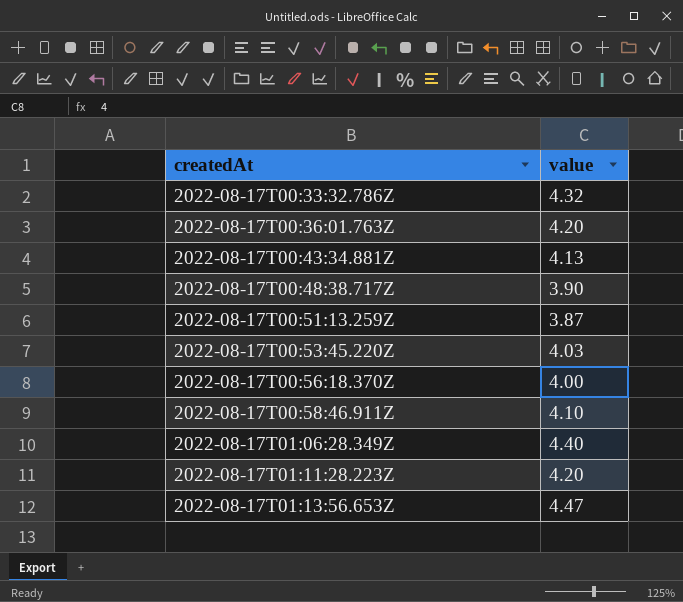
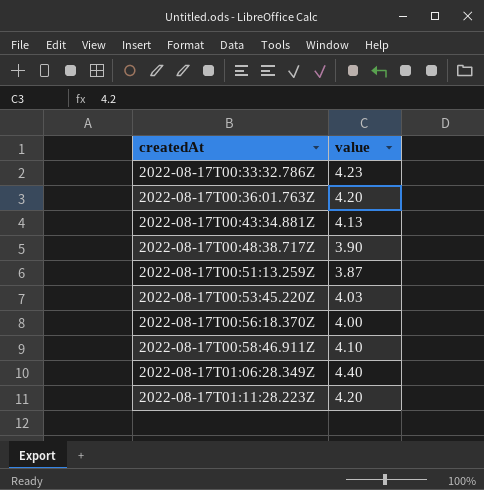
row 2022-08-17T01:13:56.653Z: 4.47 -> none
2022-08-17T00:33:32.786Z | value: 4.32 -> 4.23

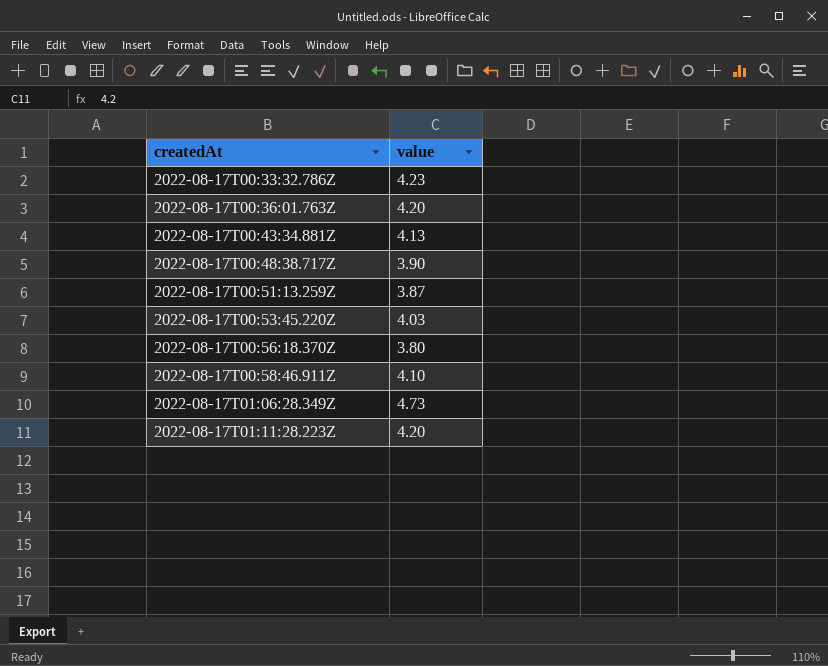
2022-08-17T00:56:18.370Z | value: 4.00 -> 3.80
2022-08-17T01:06:28.349Z | value: 4.40 -> 4.73

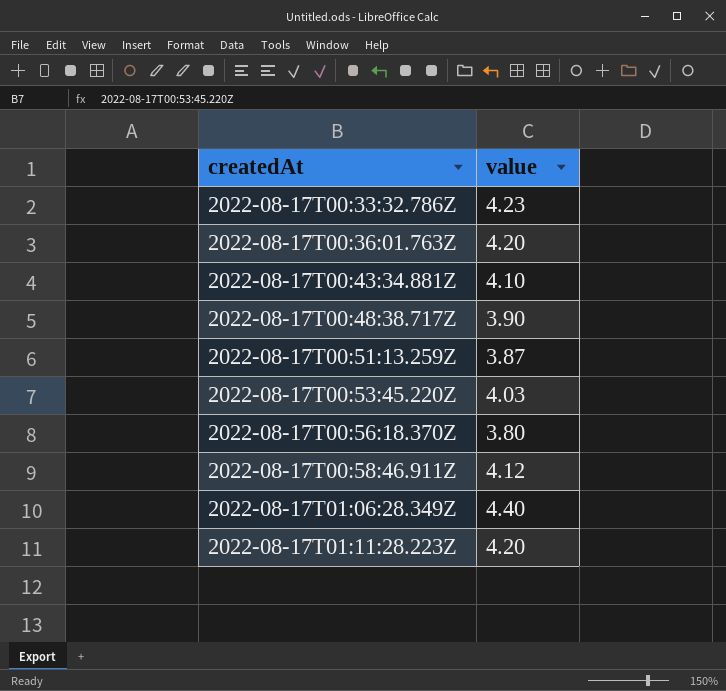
2022-08-17T00:43:34.881Z | value: 4.13 -> 4.10
2022-08-17T00:58:46.911Z | value: 4.10 -> 4.12
2022-08-17T01:06:28.349Z | value: 4.73 -> 4.40

